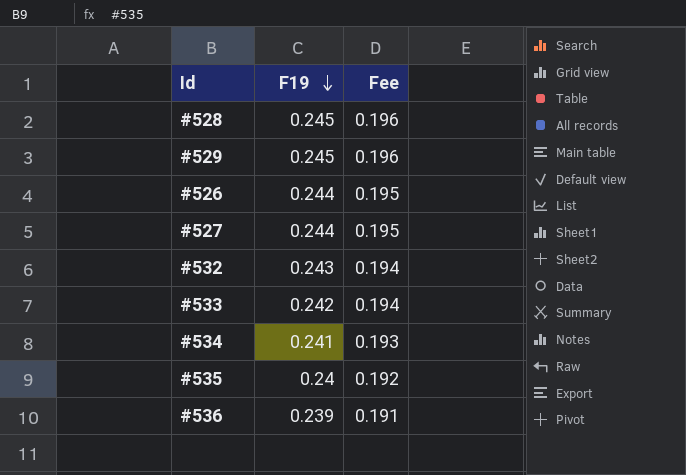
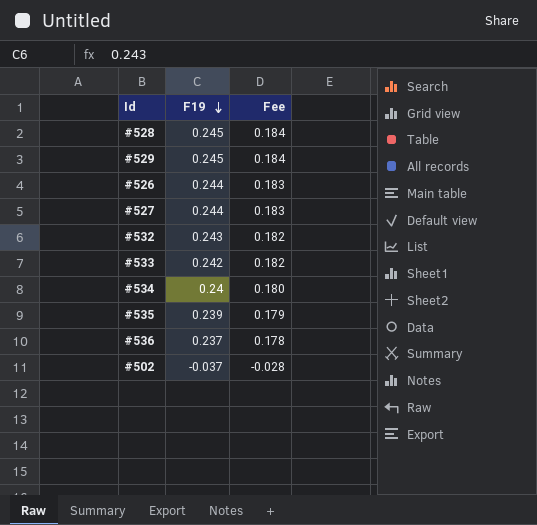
column Fee | formula: [F19] * 0.8 -> [F19] * 0.75
#534 | F19: 0.241 -> 0.24
#535 | F19: 0.24 -> 0.239
#536 | F19: 0.239 -> 0.237
row #502: none -> -0.037 | -0.028

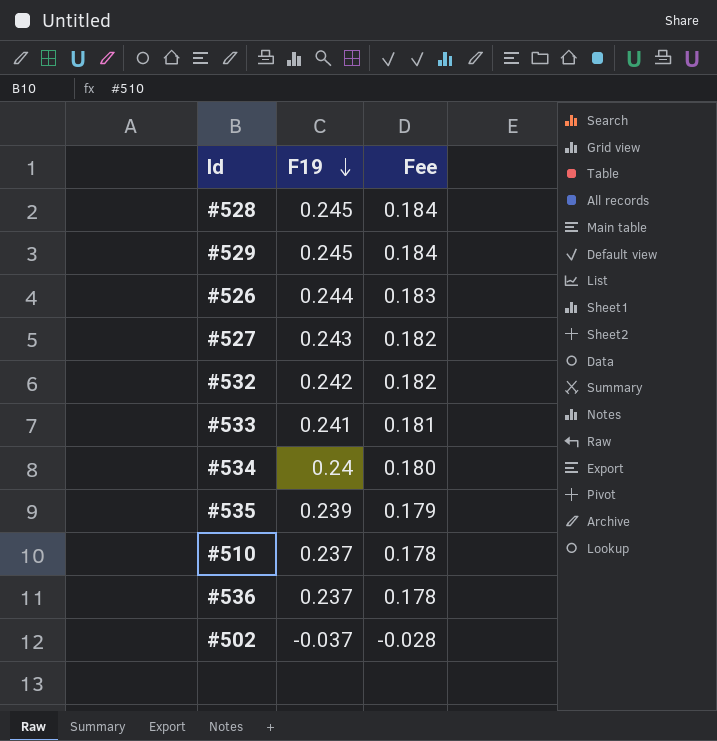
#527 | F19: 0.244 -> 0.243
#527 | Fee: 0.183 -> 0.182
#532 | F19: 0.243 -> 0.242
#533 | F19: 0.242 -> 0.241
#533 | Fee: 0.182 -> 0.181
row #510: none -> 0.237 | 0.178

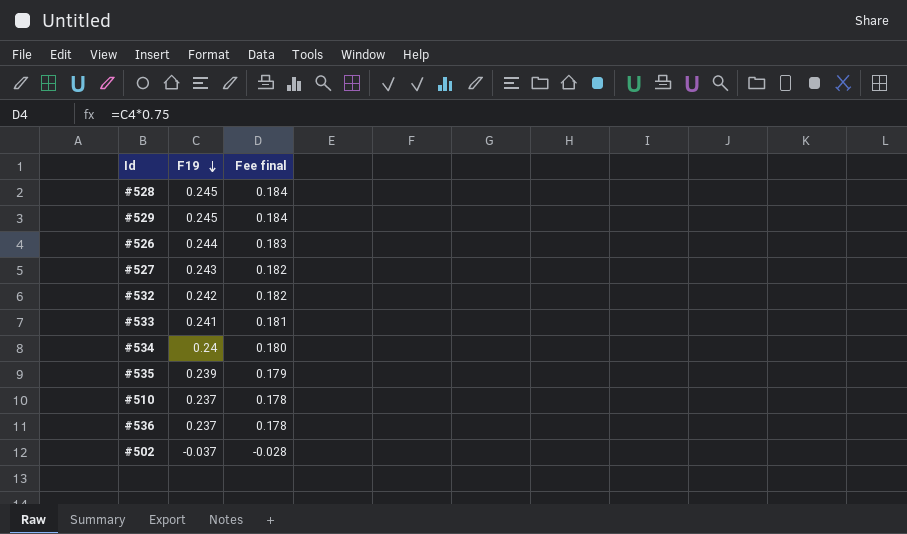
column name: Fee -> Fee final

